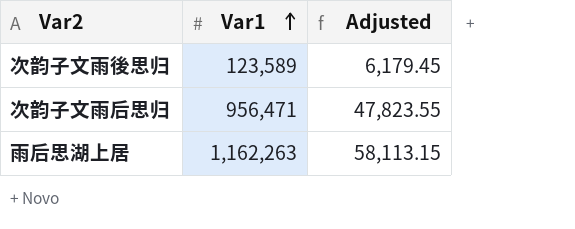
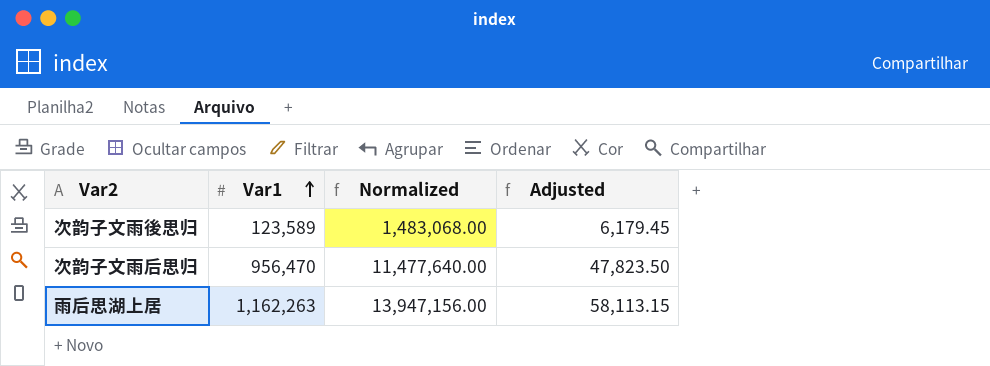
column Normalized | formula: none -> [Var1] * 12
次韵子文雨后思归 | Var1: 956,471 -> 956,470
次韵子文雨后思归 | Adjusted: 47,823.55 -> 47,823.50

